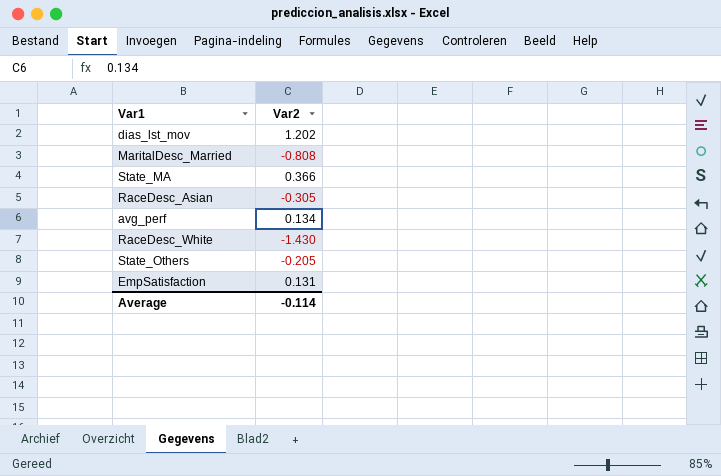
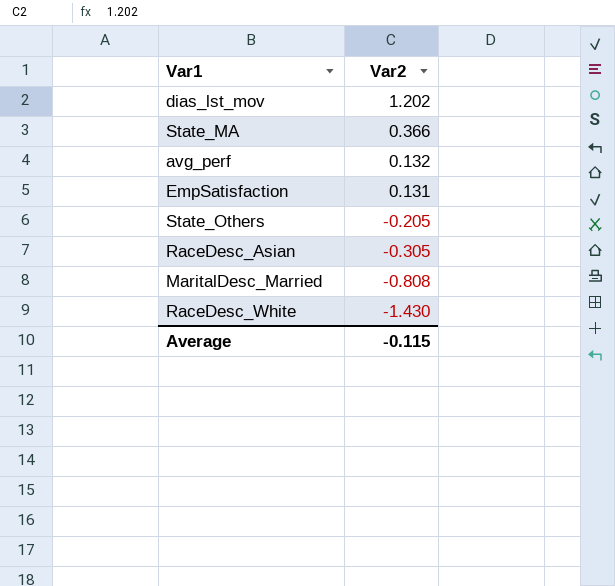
row order: none -> Var2 descending
avg_perf | Var2: 0.134 -> 0.132
Average | Var2: -0.114 -> -0.115

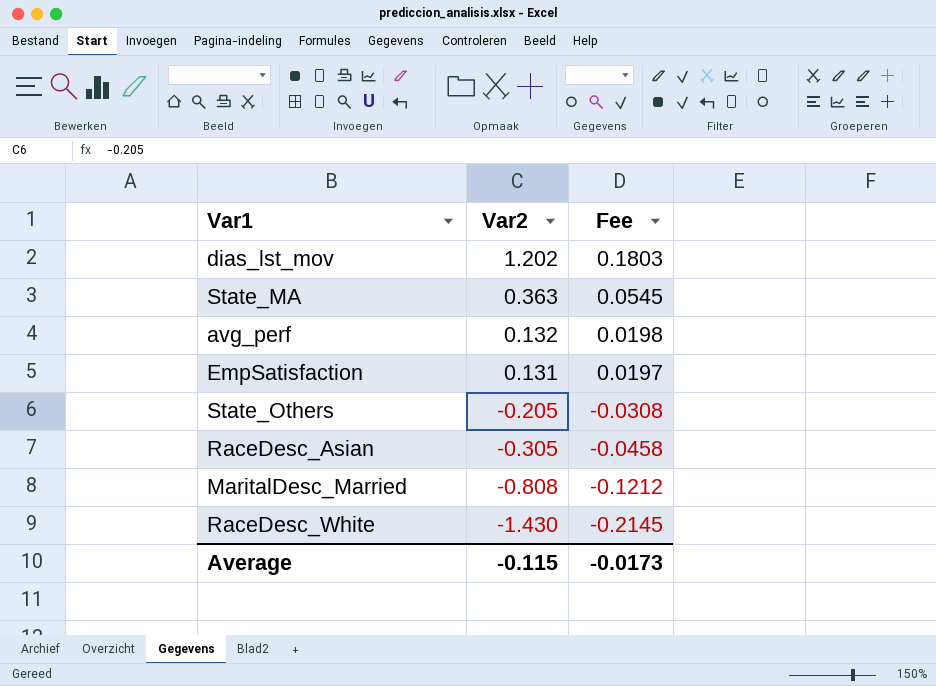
column Fee | formula: none -> [Var2] * 0.15
State_MA | Var2: 0.366 -> 0.363

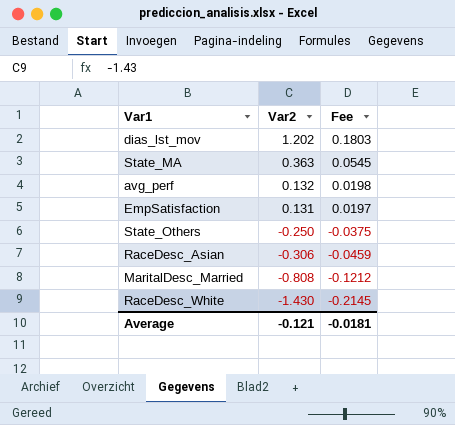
State_Others | Var2: -0.205 -> -0.250
State_Others | Fee: -0.0308 -> -0.0375
RaceDesc_Asian | Var2: -0.305 -> -0.306
RaceDesc_Asian | Fee: -0.0458 -> -0.0459
Average | Var2: -0.115 -> -0.121
Average | Fee: -0.0173 -> -0.0181

